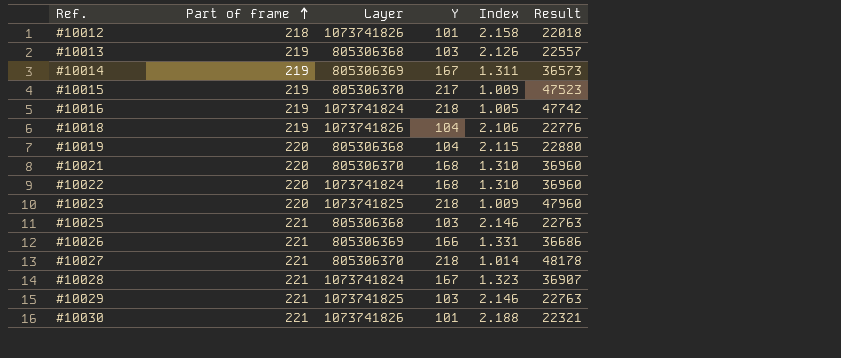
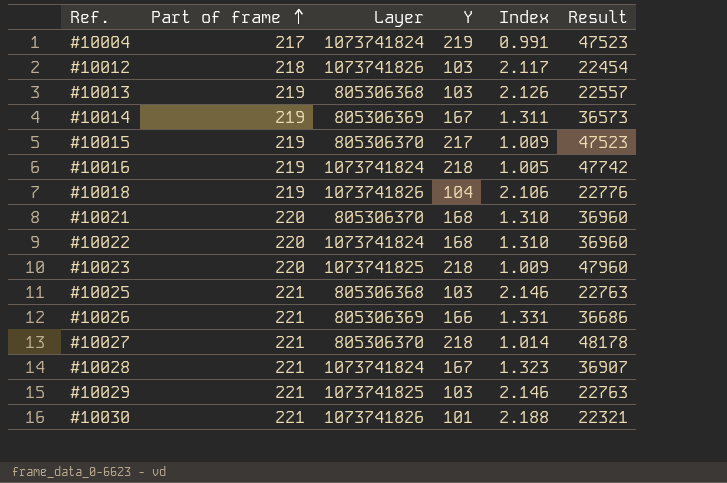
row #10019: 220 | 805306368 | 104 | 2.115 | 22880 -> none
row #10004: none -> 217 | 1073741824 | 219 | 0.991 | 47523
#10012 | Y: 101 -> 103
#10012 | Index: 2.158 -> 2.117
#10012 | Result: 22018 -> 22454

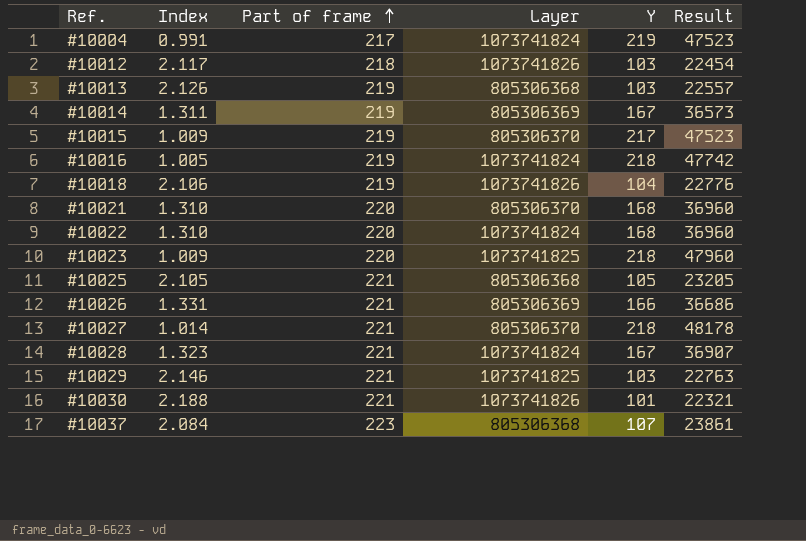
column Index | position: 5 -> 2
#10025 | Index: 2.146 -> 2.105
#10025 | Y: 103 -> 105
#10025 | Result: 22763 -> 23205
row #10037: none -> 2.084 | 223 | 805306368 | 107 | 23861

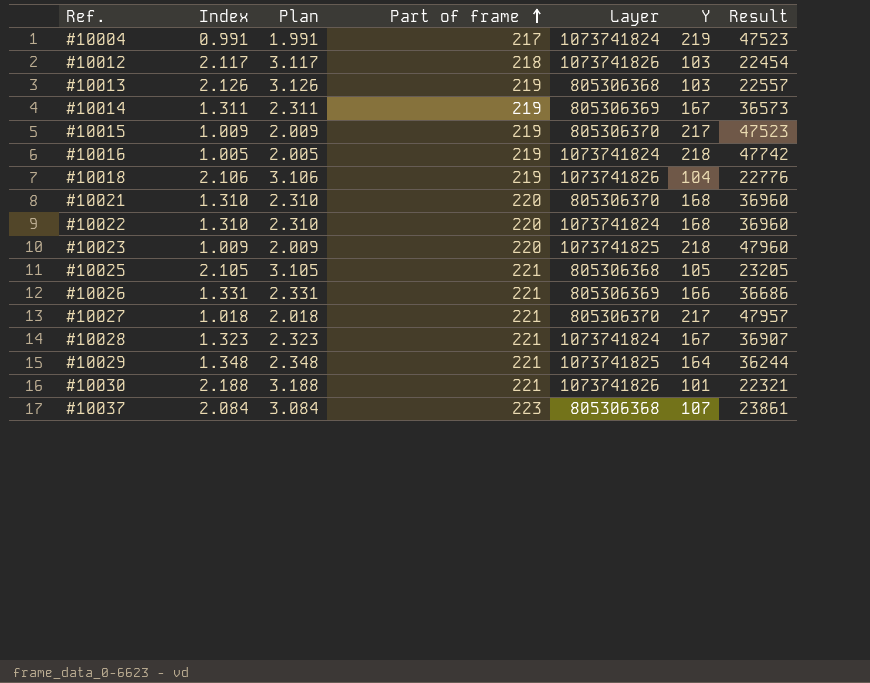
column Plan | formula: none -> [Index] + 1
#10027 | Index: 1.014 -> 1.018
#10027 | Y: 218 -> 217
#10027 | Result: 48178 -> 47957
#10029 | Index: 2.146 -> 1.348
#10029 | Y: 103 -> 164
#10029 | Result: 22763 -> 36244

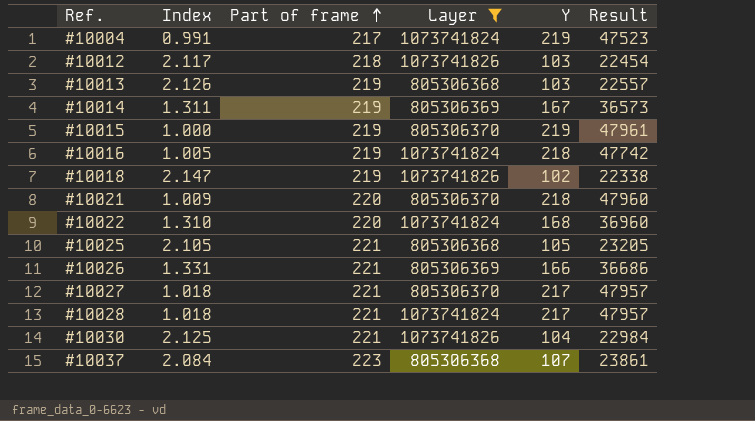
filter: none -> Layer != 1073741825
column Plan | formula: [Index] + 1 -> none
#10015 | Index: 1.009 -> 1.000
#10015 | Y: 217 -> 219
#10015 | Result: 47523 -> 47961
#10018 | Index: 2.106 -> 2.147
#10018 | Y: 104 -> 102
#10018 | Result: 22776 -> 22338
#10021 | Index: 1.310 -> 1.009
#10021 | Y: 168 -> 218
#10021 | Result: 36960 -> 47960
#10028 | Index: 1.323 -> 1.018
#10028 | Y: 167 -> 217
#10028 | Result: 36907 -> 47957
#10030 | Index: 2.188 -> 2.125
#10030 | Y: 101 -> 104
#10030 | Result: 22321 -> 22984

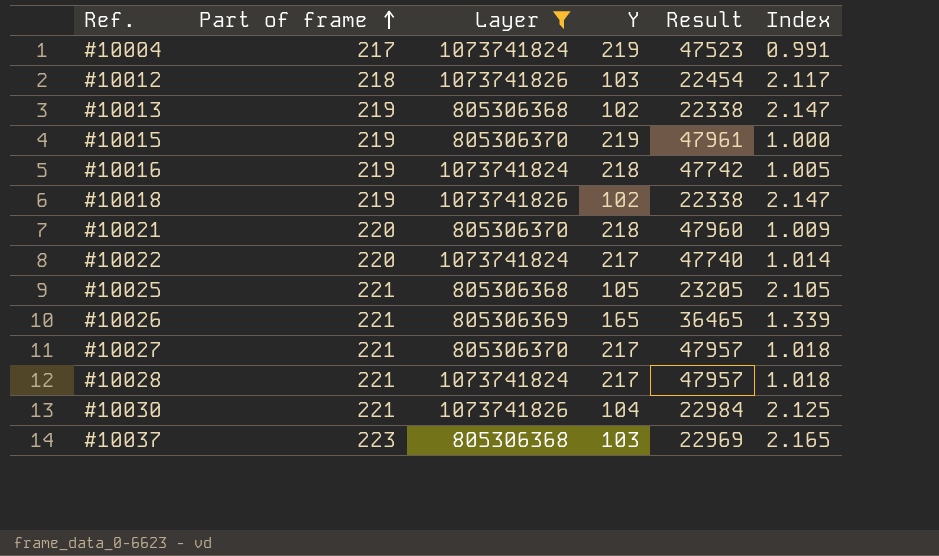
column Index | position: 2 -> 6
row #10014: 1.311 | 219 | 805306369 | 167 | 36573 -> none
#10013 | Y: 103 -> 102
#10013 | Result: 22557 -> 22338
#10013 | Index: 2.126 -> 2.147
#10022 | Y: 168 -> 217
#10022 | Result: 36960 -> 47740
#10022 | Index: 1.310 -> 1.014
#10026 | Y: 166 -> 165
#10026 | Result: 36686 -> 36465
#10026 | Index: 1.331 -> 1.339
#10037 | Y: 107 -> 103
#10037 | Result: 23861 -> 22969
#10037 | Index: 2.084 -> 2.165

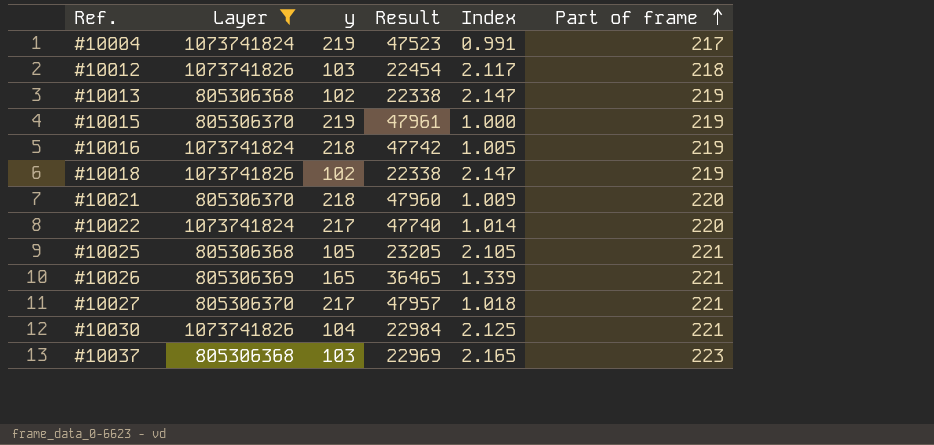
column name: Y -> y
column Part of frame | position: 2 -> 6
row #10028: 221 | 1073741824 | 217 | 47957 | 1.018 -> none

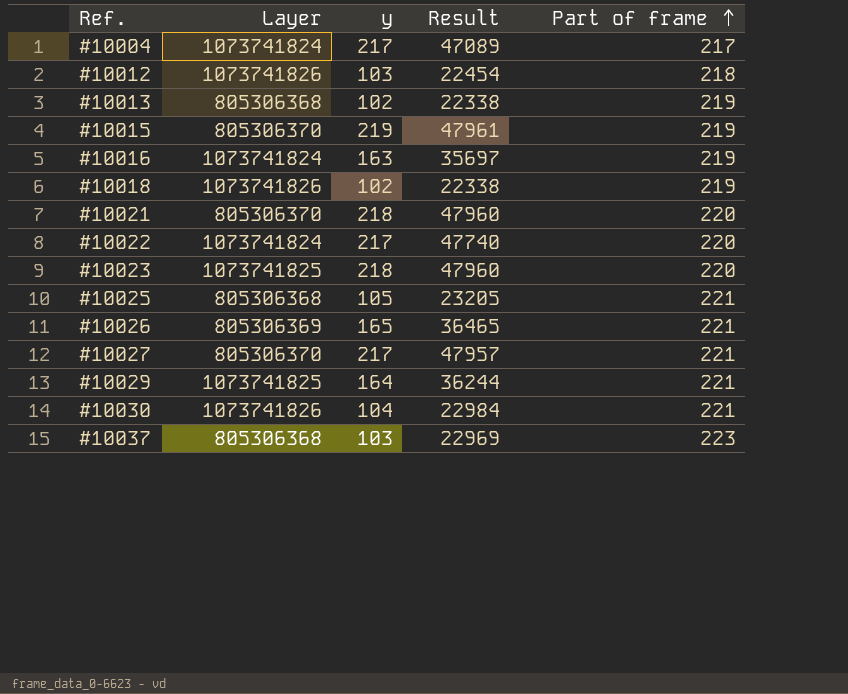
filter: Layer != 1073741825 -> none
column Index | formula: [Part of frame] / [y] -> none
#10004 | y: 219 -> 217
#10004 | Result: 47523 -> 47089
#10016 | y: 218 -> 163
#10016 | Result: 47742 -> 35697

